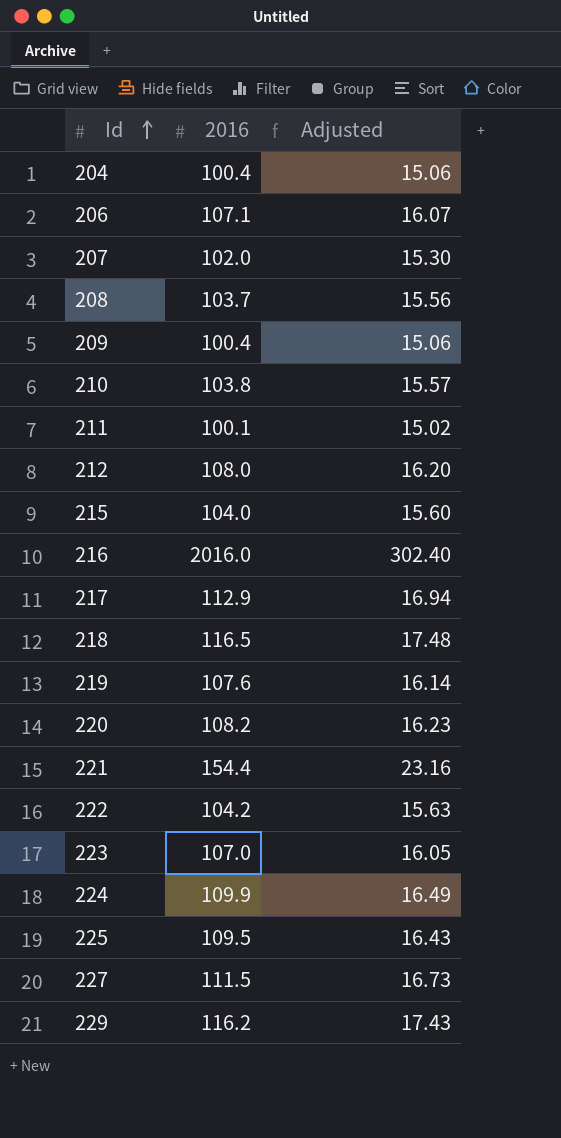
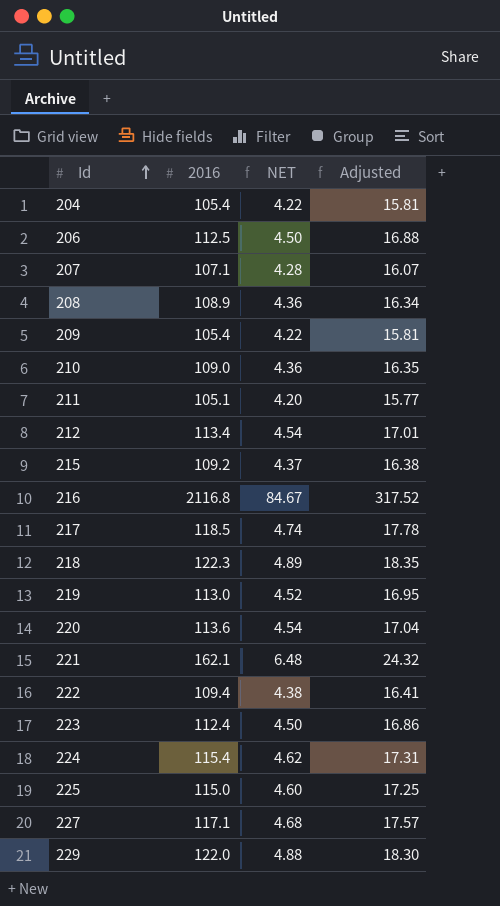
column NET | formula: none -> [2016] * 0.04
204 | 2016: 100.4 -> 105.4
204 | Adjusted: 15.06 -> 15.81
206 | 2016: 107.1 -> 112.5
206 | Adjusted: 16.07 -> 16.88
207 | 2016: 102.0 -> 107.1
207 | Adjusted: 15.30 -> 16.07
208 | 2016: 103.7 -> 108.9
208 | Adjusted: 15.56 -> 16.34
209 | 2016: 100.4 -> 105.4
209 | Adjusted: 15.06 -> 15.81
210 | 2016: 103.8 -> 109.0
210 | Adjusted: 15.57 -> 16.35
211 | 2016: 100.1 -> 105.1
211 | Adjusted: 15.02 -> 15.77
212 | 2016: 108.0 -> 113.4
212 | Adjusted: 16.20 -> 17.01
215 | 2016: 104.0 -> 109.2
215 | Adjusted: 15.60 -> 16.38
216 | 2016: 2016.0 -> 2116.8
216 | Adjusted: 302.40 -> 317.52
217 | 2016: 112.9 -> 118.5
217 | Adjusted: 16.94 -> 17.78
218 | 2016: 116.5 -> 122.3
218 | Adjusted: 17.48 -> 18.35
219 | 2016: 107.6 -> 113.0
219 | Adjusted: 16.14 -> 16.95
220 | 2016: 108.2 -> 113.6
220 | Adjusted: 16.23 -> 17.04
221 | 2016: 154.4 -> 162.1
221 | Adjusted: 23.16 -> 24.32
222 | 2016: 104.2 -> 109.4
222 | Adjusted: 15.63 -> 16.41
223 | 2016: 107.0 -> 112.4
223 | Adjusted: 16.05 -> 16.86
224 | 2016: 109.9 -> 115.4
224 | Adjusted: 16.49 -> 17.31
225 | 2016: 109.5 -> 115.0
225 | Adjusted: 16.43 -> 17.25
227 | 2016: 111.5 -> 117.1
227 | Adjusted: 16.73 -> 17.57
229 | 2016: 116.2 -> 122.0
229 | Adjusted: 17.43 -> 18.30

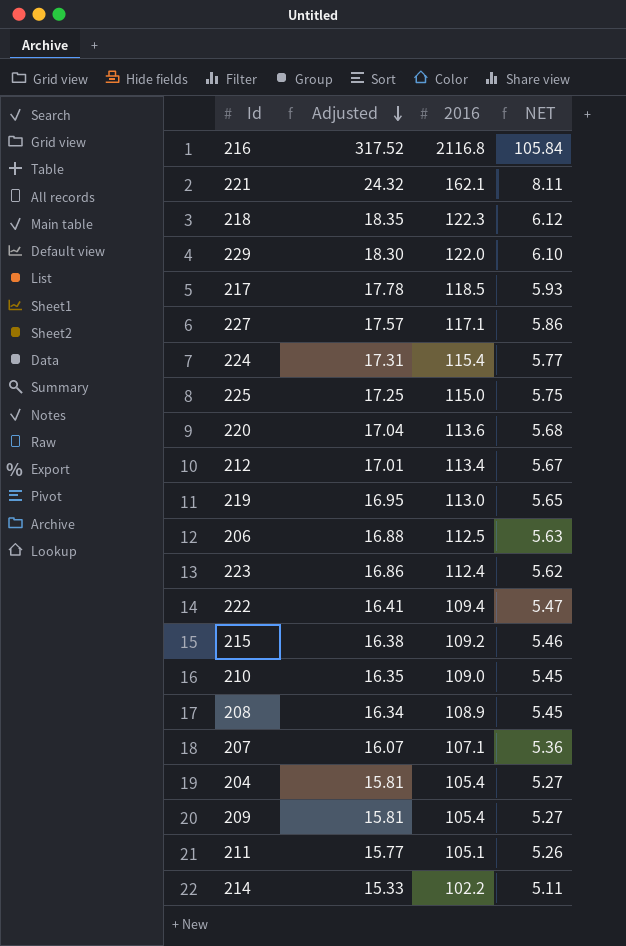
row order: Id ascending -> Adjusted descending
column Adjusted | position: 4 -> 2
column NET | formula: [2016] * 0.04 -> [2016] * 0.05
row 214: none -> 15.33 | 102.2 | 5.11

